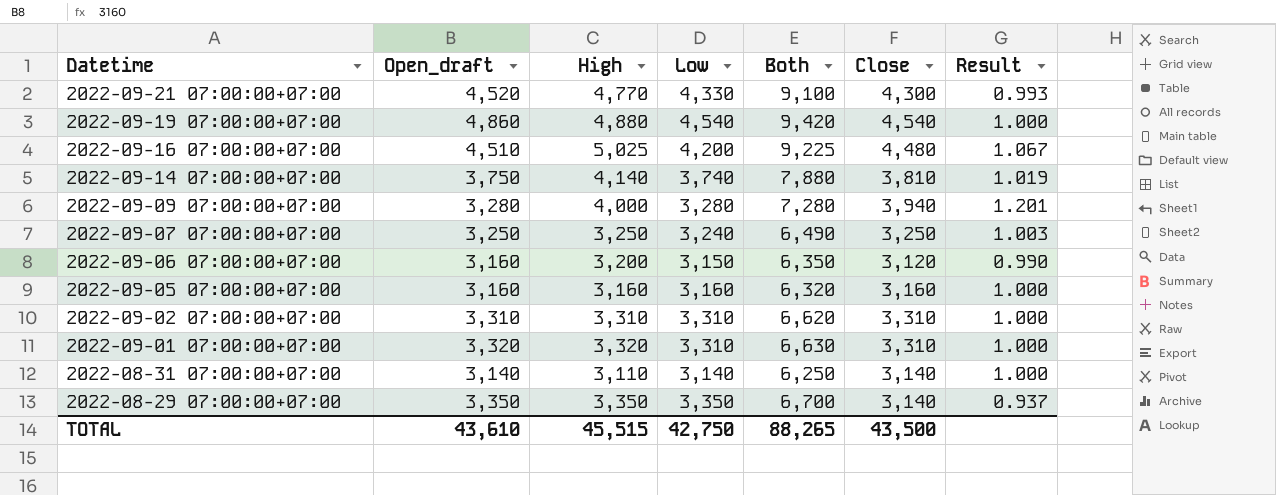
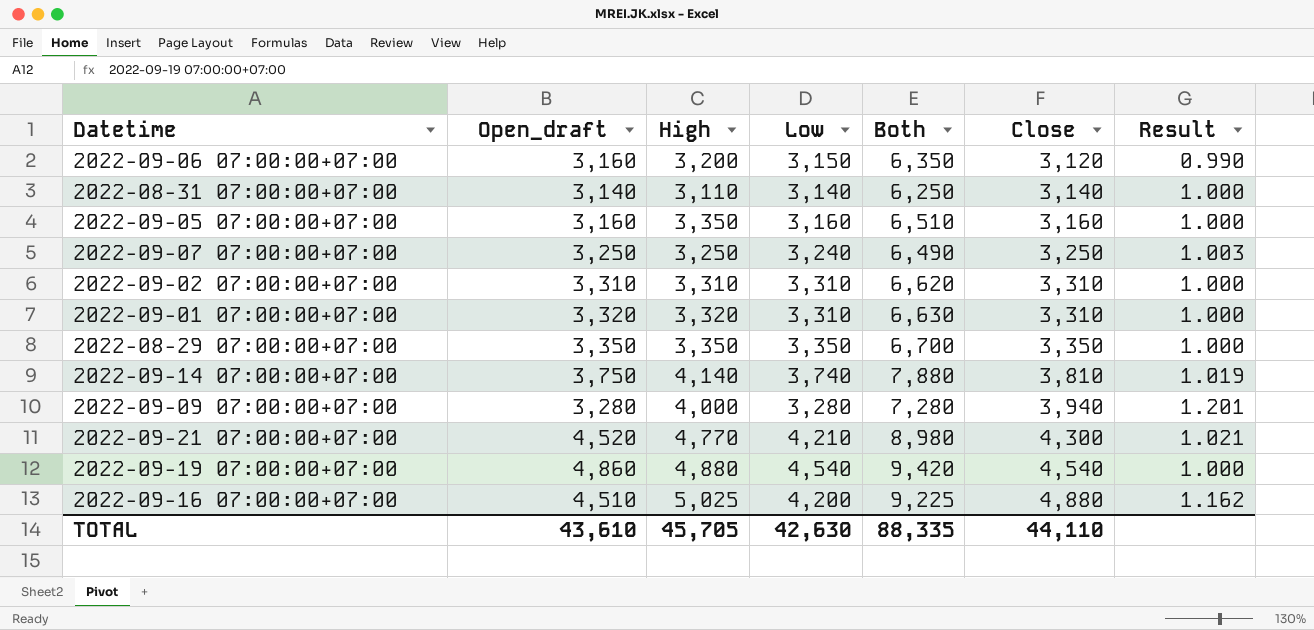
row order: Datetime descending -> Close ascending
2022-09-05 07:00:00+07:00 | High: 3,160 -> 3,350
2022-09-05 07:00:00+07:00 | Both: 6,320 -> 6,510
2022-08-29 07:00:00+07:00 | Close: 3,140 -> 3,350
2022-08-29 07:00:00+07:00 | Result: 0.937 -> 1.000
2022-09-21 07:00:00+07:00 | Low: 4,330 -> 4,210
2022-09-21 07:00:00+07:00 | Both: 9,100 -> 8,980
2022-09-21 07:00:00+07:00 | Result: 0.993 -> 1.021
2022-09-16 07:00:00+07:00 | Close: 4,480 -> 4,880
2022-09-16 07:00:00+07:00 | Result: 1.067 -> 1.162
TOTAL | High: 45,515 -> 45,705
TOTAL | Low: 42,750 -> 42,630
TOTAL | Both: 88,265 -> 88,335
TOTAL | Close: 43,500 -> 44,110

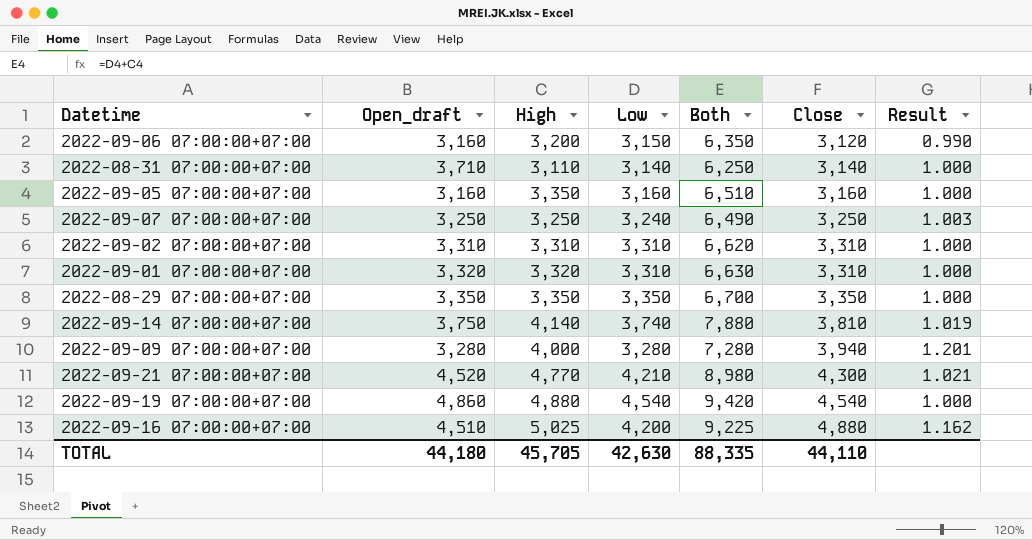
2022-08-31 07:00:00+07:00 | Open_draft: 3,140 -> 3,710
TOTAL | Open_draft: 43,610 -> 44,180

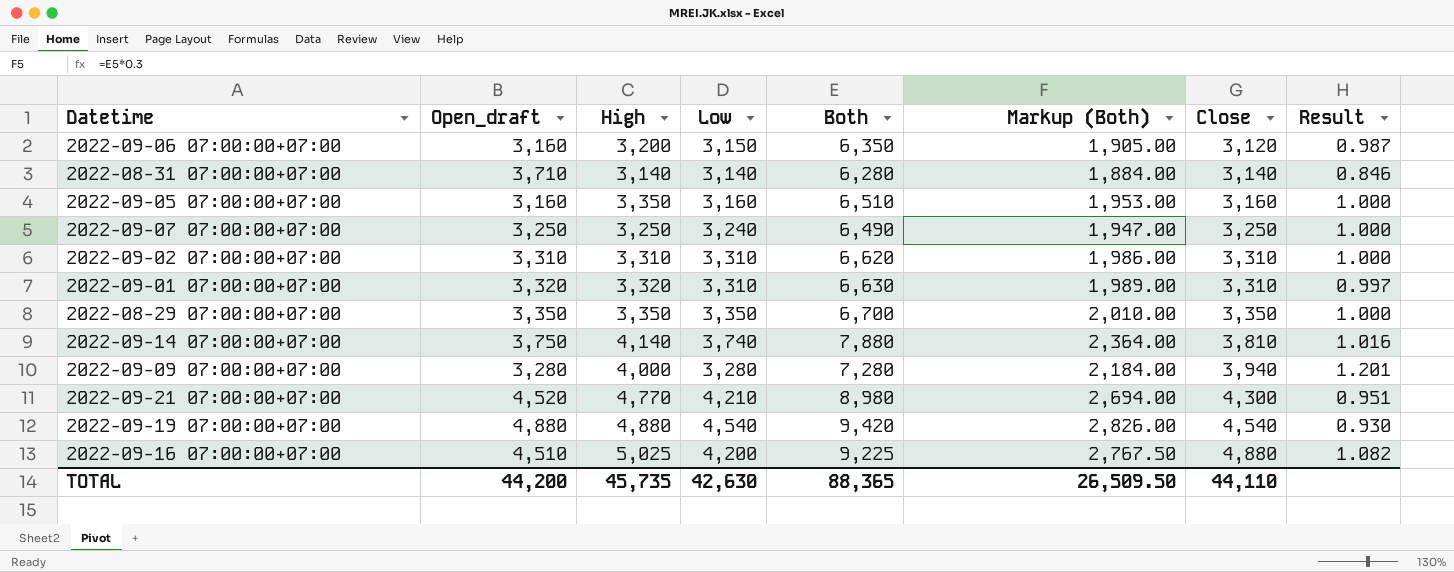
column Markup (Both) | formula: none -> [Both] * 0.3
column Result | formula: [Close] / [Low] -> [Close] / [Open_draft]
2022-08-31 07:00:00+07:00 | High: 3,110 -> 3,140
2022-08-31 07:00:00+07:00 | Both: 6,250 -> 6,280
2022-09-19 07:00:00+07:00 | Open_draft: 4,860 -> 4,880
TOTAL | Open_draft: 44,180 -> 44,200
TOTAL | High: 45,705 -> 45,735
TOTAL | Both: 88,335 -> 88,365

